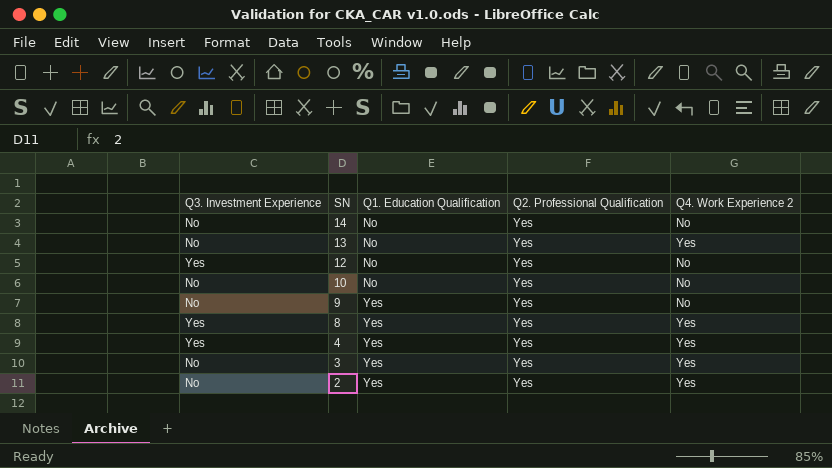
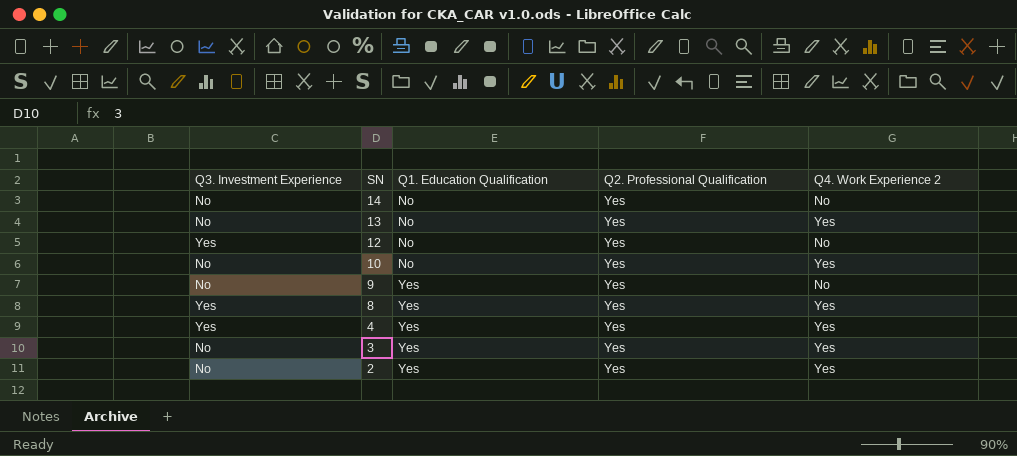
10 | Q4. Work Experience 2: No -> Yes

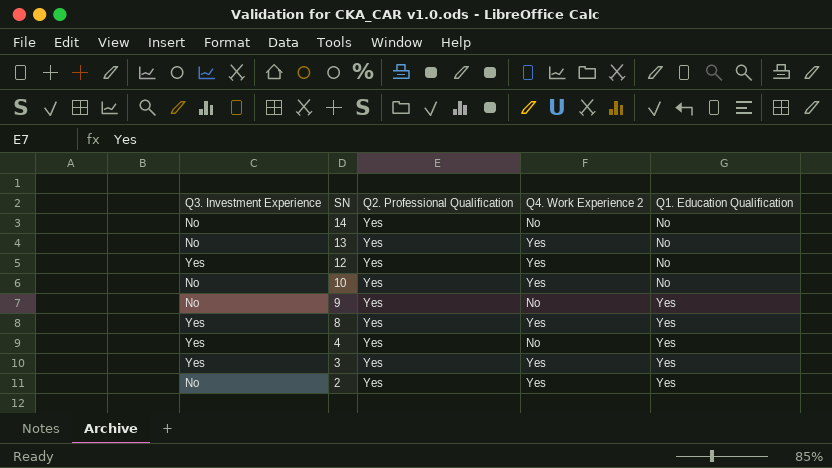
column Q1. Education Qualification | position: 3 -> 5
12 | Q4. Work Experience 2: No -> Yes
4 | Q4. Work Experience 2: Yes -> No
3 | Q3. Investment Experience: No -> Yes

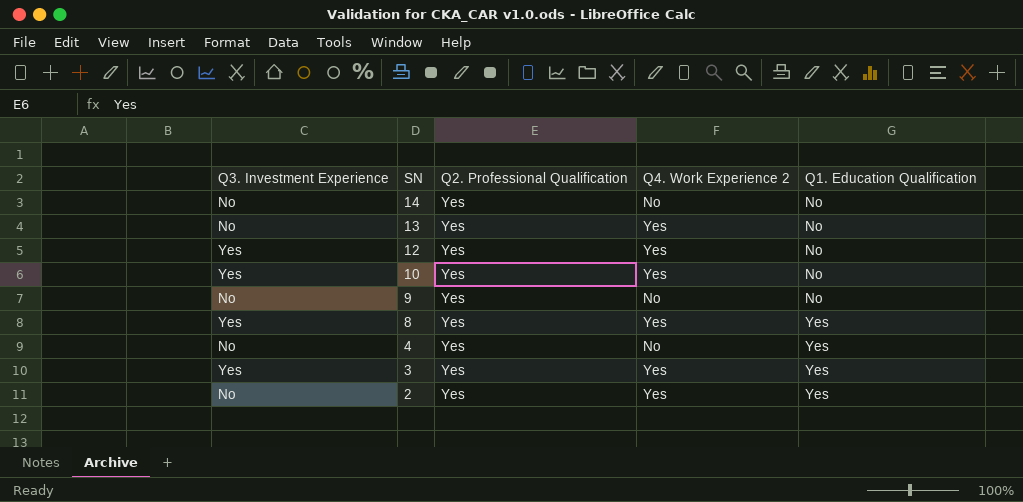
10 | Q3. Investment Experience: No -> Yes
9 | Q1. Education Qualification: Yes -> No
4 | Q3. Investment Experience: Yes -> No

